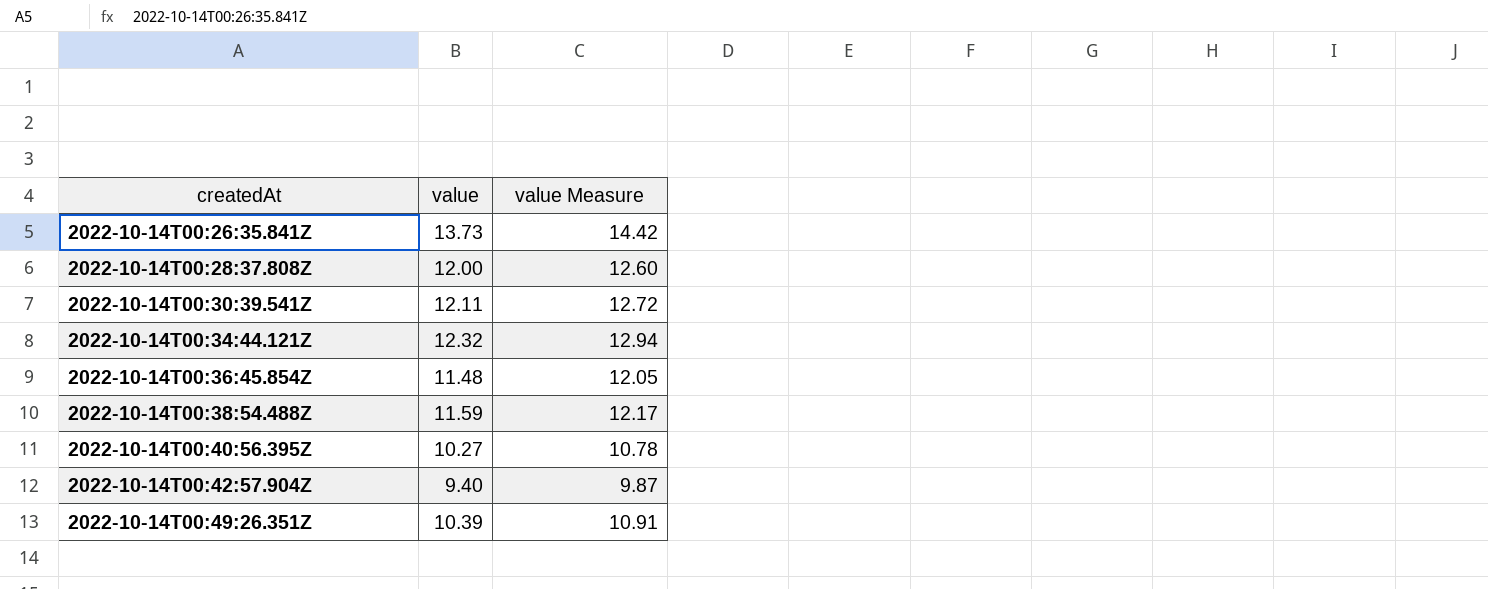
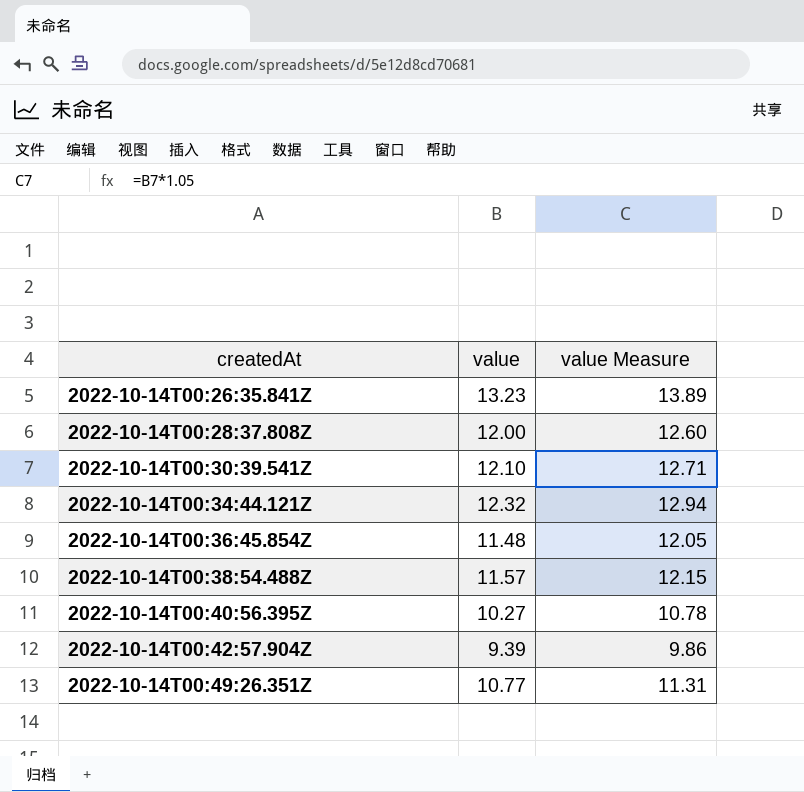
2022-10-14T00:26:35.841Z | value: 13.73 -> 13.23
2022-10-14T00:26:35.841Z | value Measure: 14.42 -> 13.89
2022-10-14T00:30:39.541Z | value: 12.11 -> 12.10
2022-10-14T00:30:39.541Z | value Measure: 12.72 -> 12.71
2022-10-14T00:38:54.488Z | value: 11.59 -> 11.57
2022-10-14T00:38:54.488Z | value Measure: 12.17 -> 12.15
2022-10-14T00:42:57.904Z | value: 9.40 -> 9.39
2022-10-14T00:42:57.904Z | value Measure: 9.87 -> 9.86
2022-10-14T00:49:26.351Z | value: 10.39 -> 10.77
2022-10-14T00:49:26.351Z | value Measure: 10.91 -> 11.31

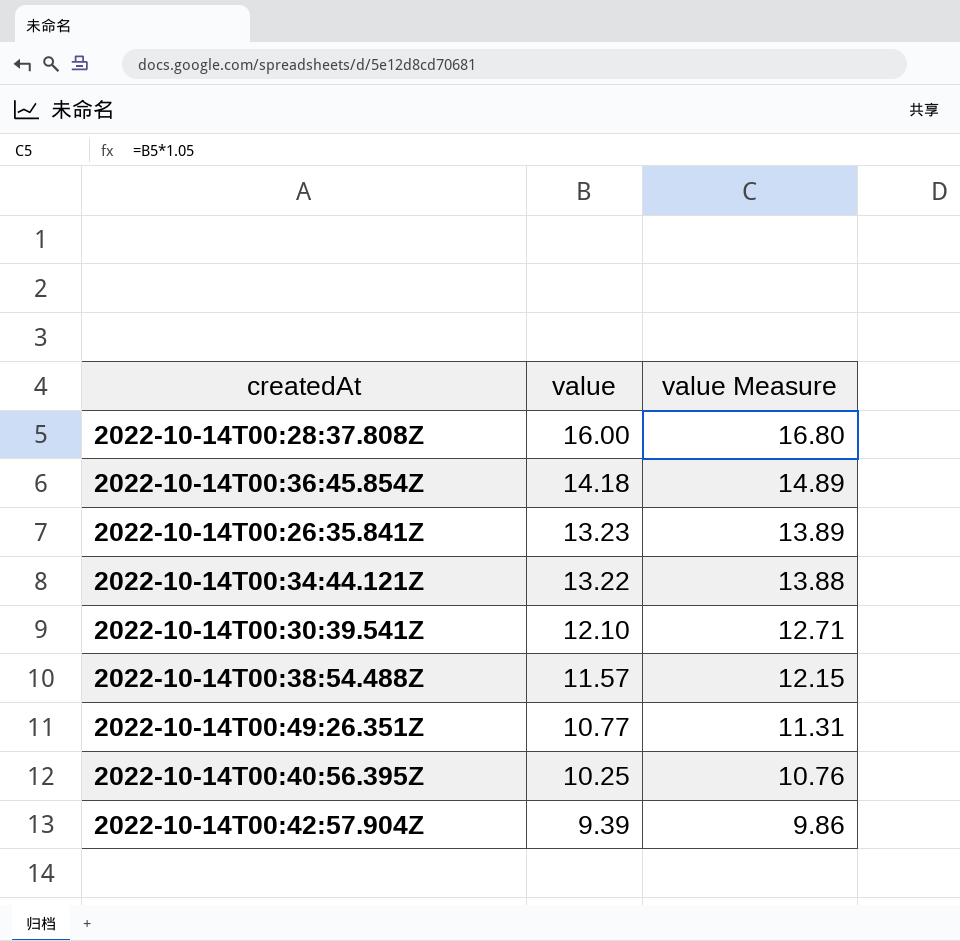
row order: createdAt ascending -> value descending
2022-10-14T00:28:37.808Z | value: 12.00 -> 16.00
2022-10-14T00:28:37.808Z | value Measure: 12.60 -> 16.80
2022-10-14T00:36:45.854Z | value: 11.48 -> 14.18
2022-10-14T00:36:45.854Z | value Measure: 12.05 -> 14.89
2022-10-14T00:34:44.121Z | value: 12.32 -> 13.22
2022-10-14T00:34:44.121Z | value Measure: 12.94 -> 13.88
2022-10-14T00:40:56.395Z | value: 10.27 -> 10.25
2022-10-14T00:40:56.395Z | value Measure: 10.78 -> 10.76

